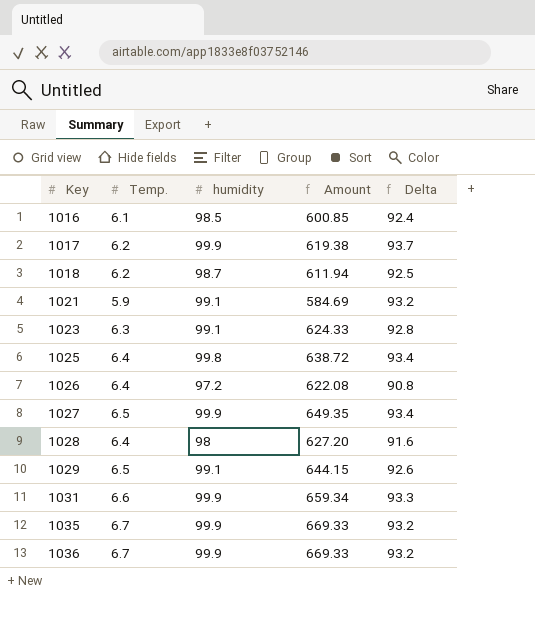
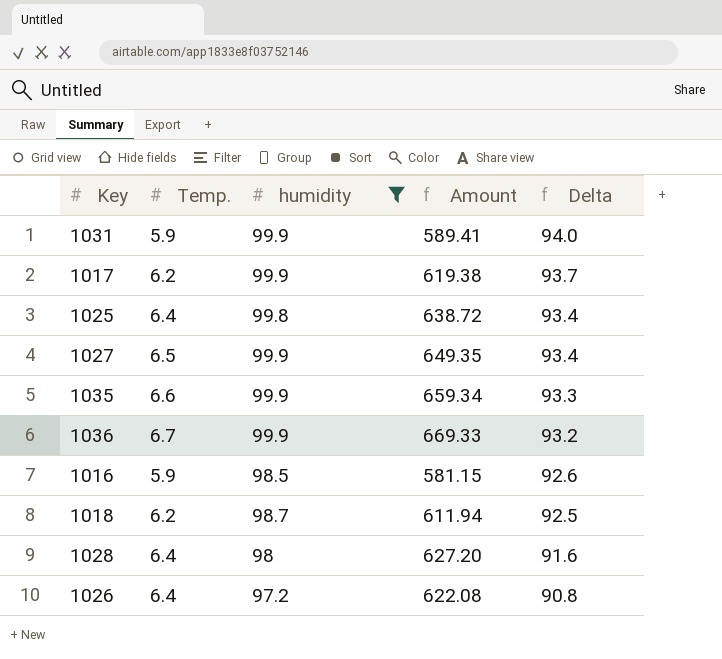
filter: none -> humidity != 99.1
row order: Key ascending -> Delta descending
1031 | Temp.: 6.6 -> 5.9
1031 | Amount: 659.34 -> 589.41
1031 | Delta: 93.3 -> 94.0
1035 | Temp.: 6.7 -> 6.6
1035 | Amount: 669.33 -> 659.34
1035 | Delta: 93.2 -> 93.3
1016 | Temp.: 6.1 -> 5.9
1016 | Amount: 600.85 -> 581.15
1016 | Delta: 92.4 -> 92.6

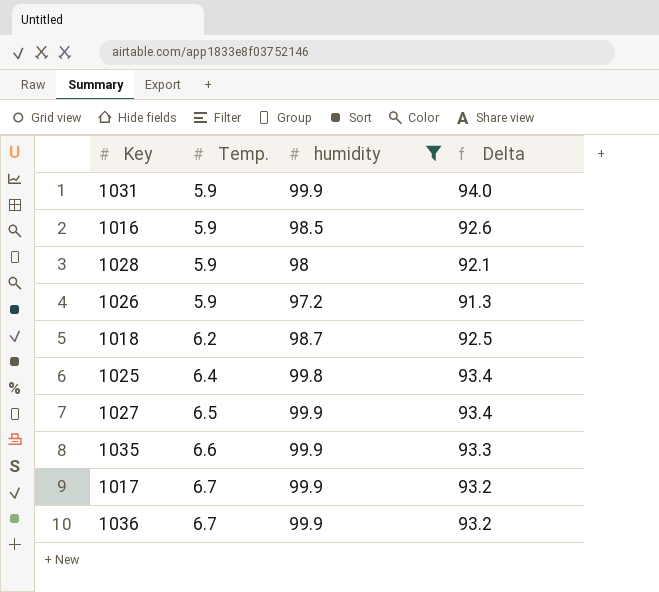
row order: Delta descending -> Temp. ascending
column Amount | formula: [Temp.] * [humidity] -> none
1028 | Temp.: 6.4 -> 5.9
1028 | Delta: 91.6 -> 92.1
1026 | Temp.: 6.4 -> 5.9
1026 | Delta: 90.8 -> 91.3
1017 | Temp.: 6.2 -> 6.7
1017 | Delta: 93.7 -> 93.2

